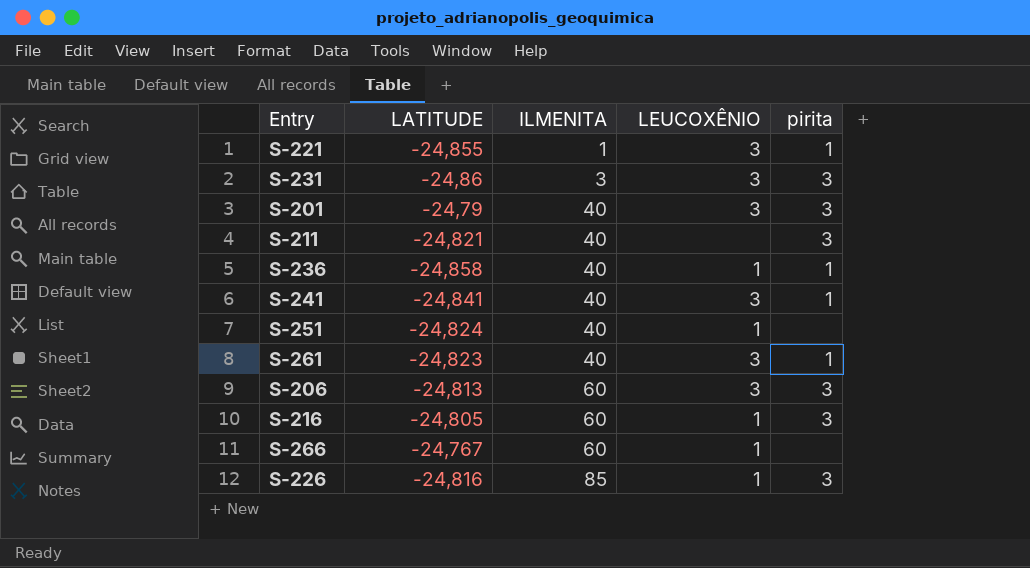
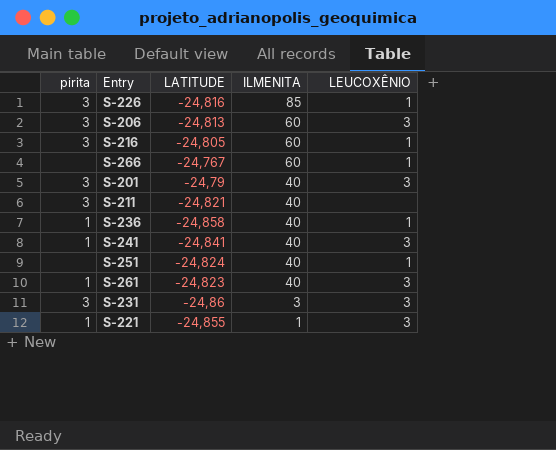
row order: ILMENITA ascending -> ILMENITA descending
column pirita | position: 5 -> 1

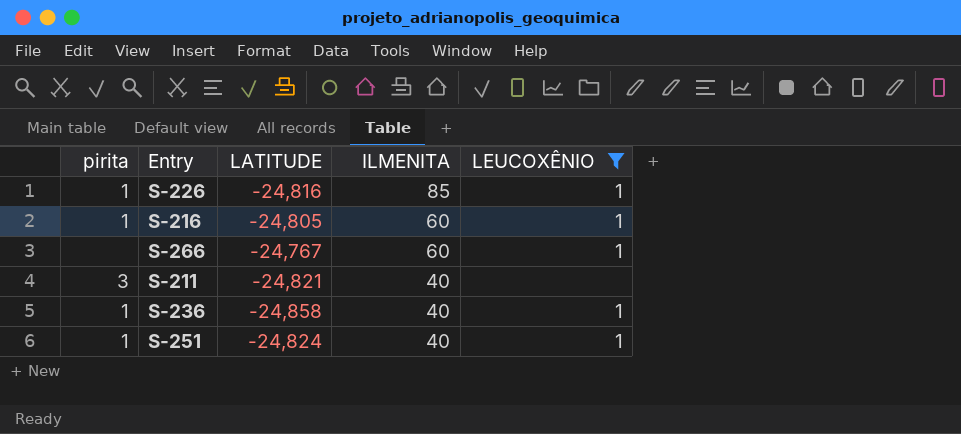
filter: none -> LEUCOXÊNIO != 3
S-226 | pirita: 3 -> 1
S-216 | pirita: 3 -> 1
S-251 | pirita: none -> 1

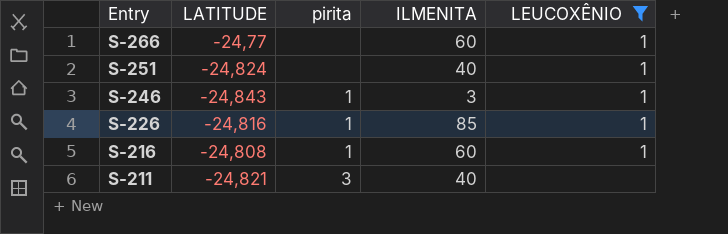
row order: ILMENITA descending -> Entry descending
column pirita | position: 1 -> 3
row S-236: 1 | -24,858 | 40 | 1 -> none
S-266 | LATITUDE: -24,767 -> -24,77
S-251 | pirita: 1 -> none
row S-246: none -> -24,843 | 1 | 3 | 1
S-216 | LATITUDE: -24,805 -> -24,808

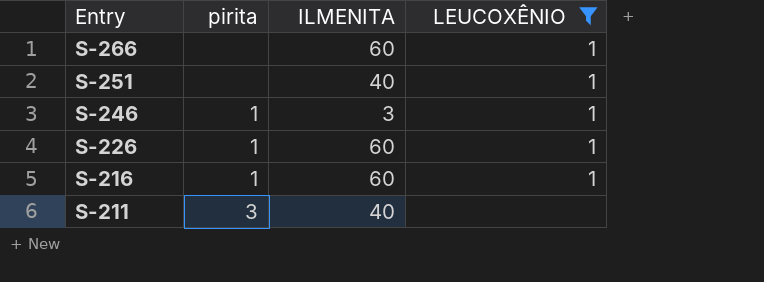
column LATITUDE | position: 2 -> none
S-226 | ILMENITA: 85 -> 60

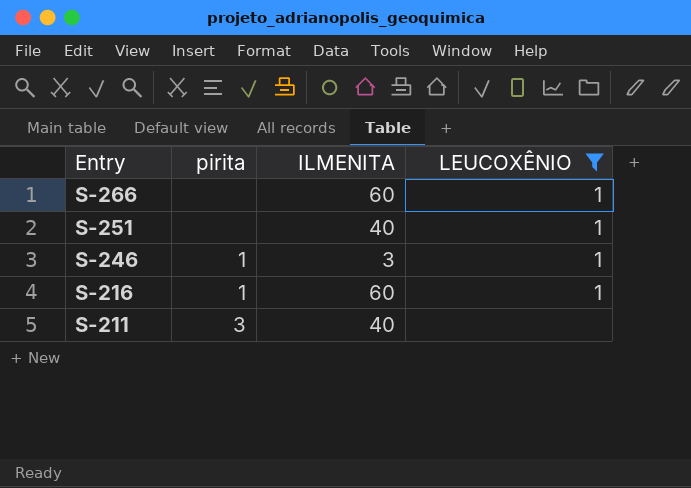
row S-226: 1 | 60 | 1 -> none

